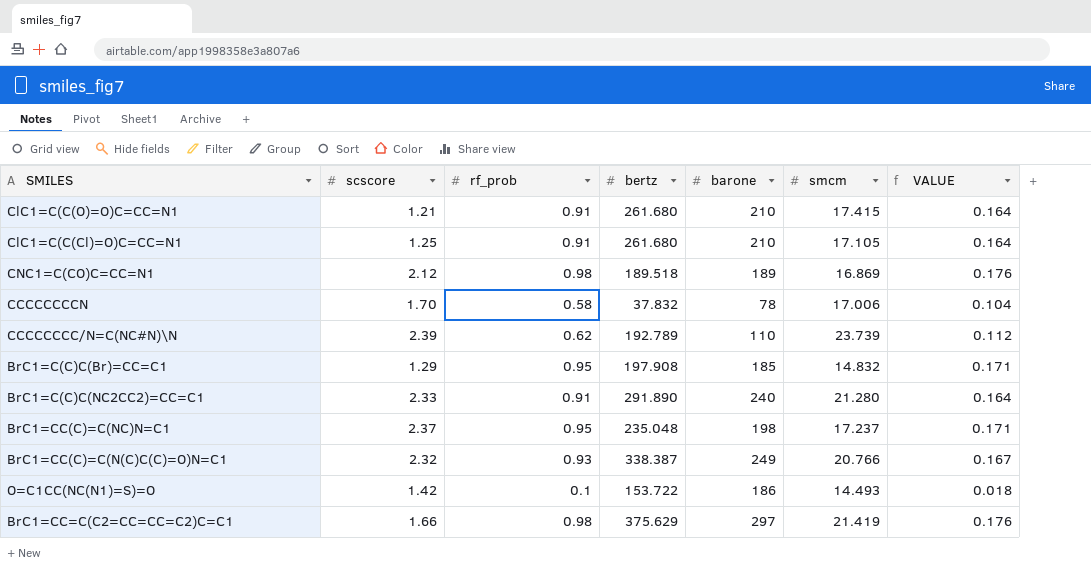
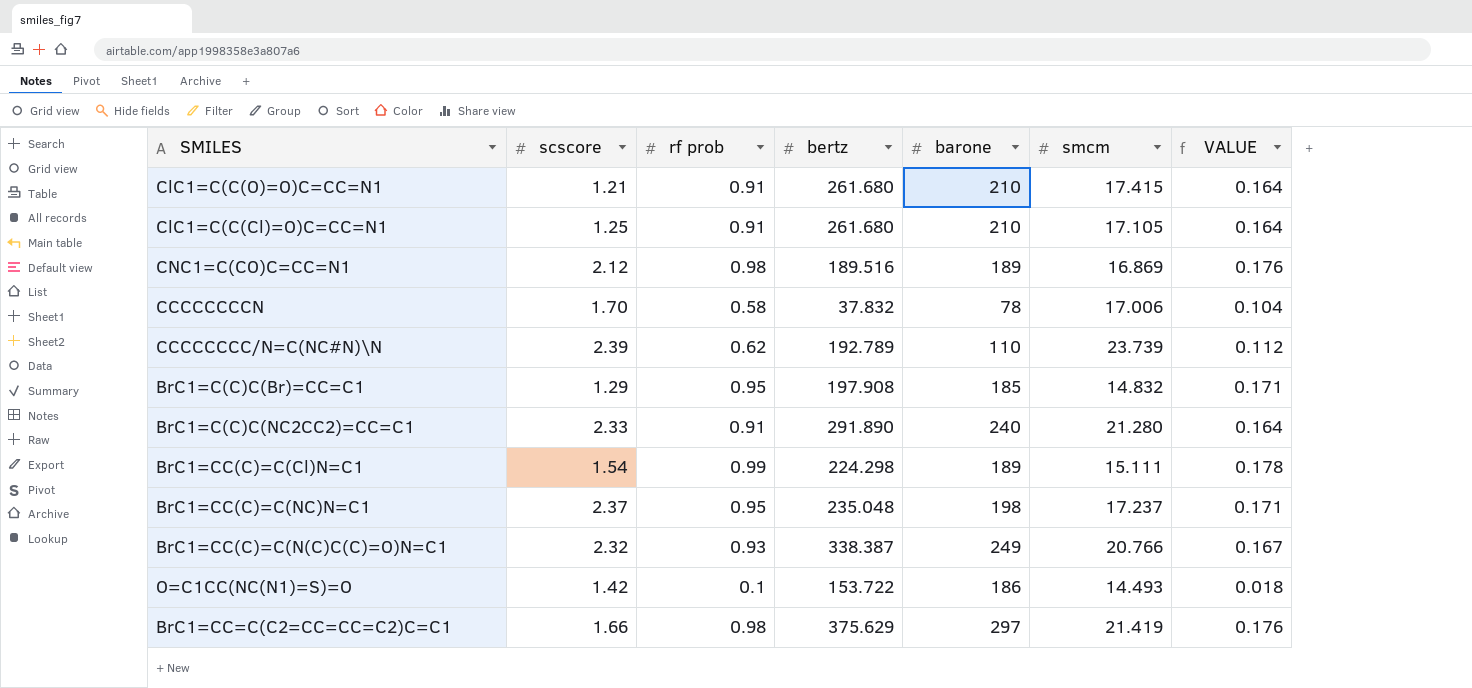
column name: rf_prob -> rf prob
CNC1=C(CO)C=CC=N1 | bertz: 189.518 -> 189.516
row BrC1=CC(C)=C(Cl)N=C1: none -> 1.54 | 0.99 | 224.298 | 189 | 15.111 | 0.178

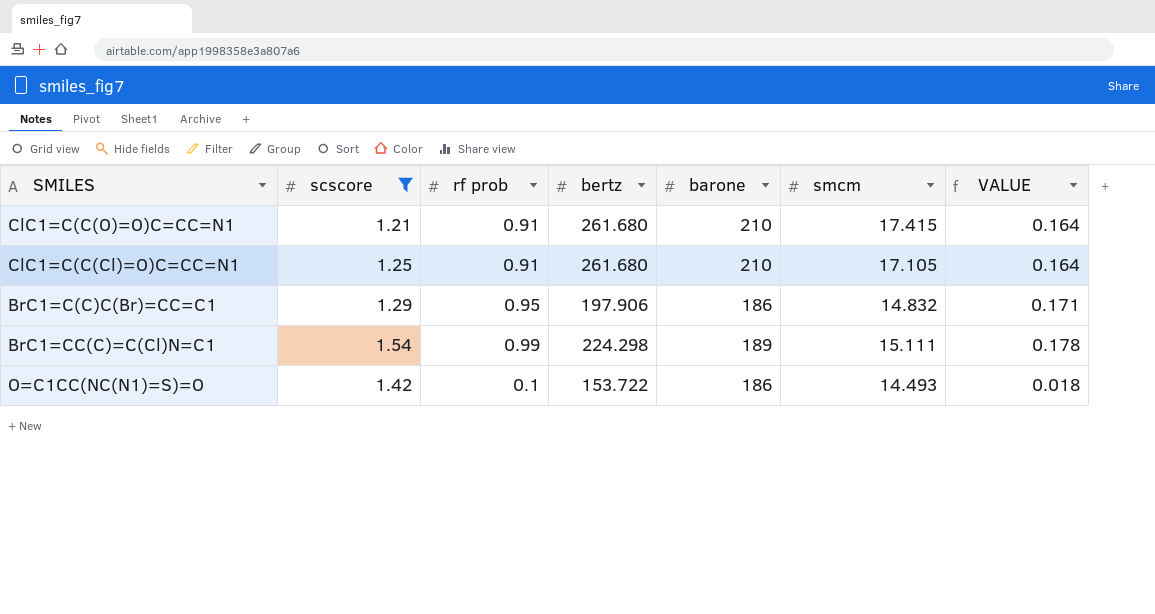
filter: none -> scscore <= 1.54
BrC1=C(C)C(Br)=CC=C1 | bertz: 197.908 -> 197.906
BrC1=C(C)C(Br)=CC=C1 | barone: 185 -> 186

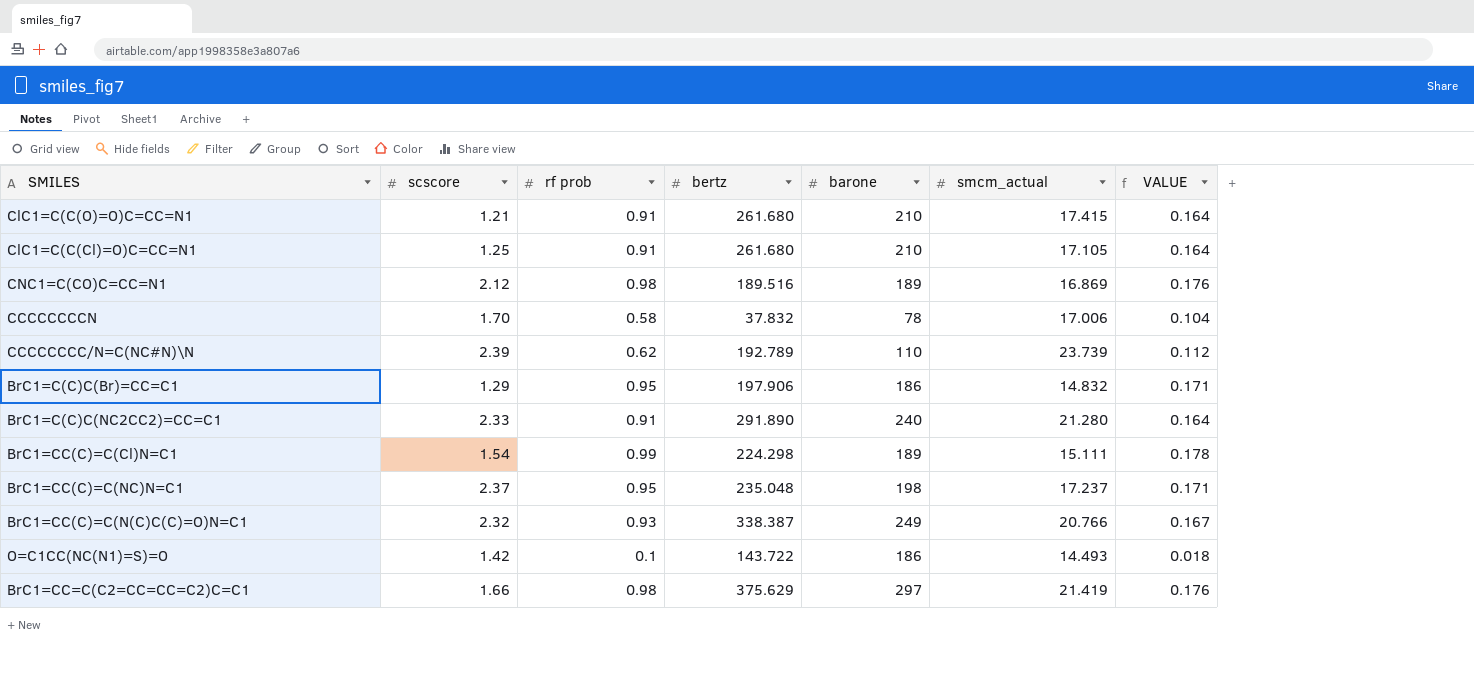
filter: scscore <= 1.54 -> none
column name: smcm -> smcm_actual
O=C1CC(NC(N1)=S)=O | bertz: 153.722 -> 143.722

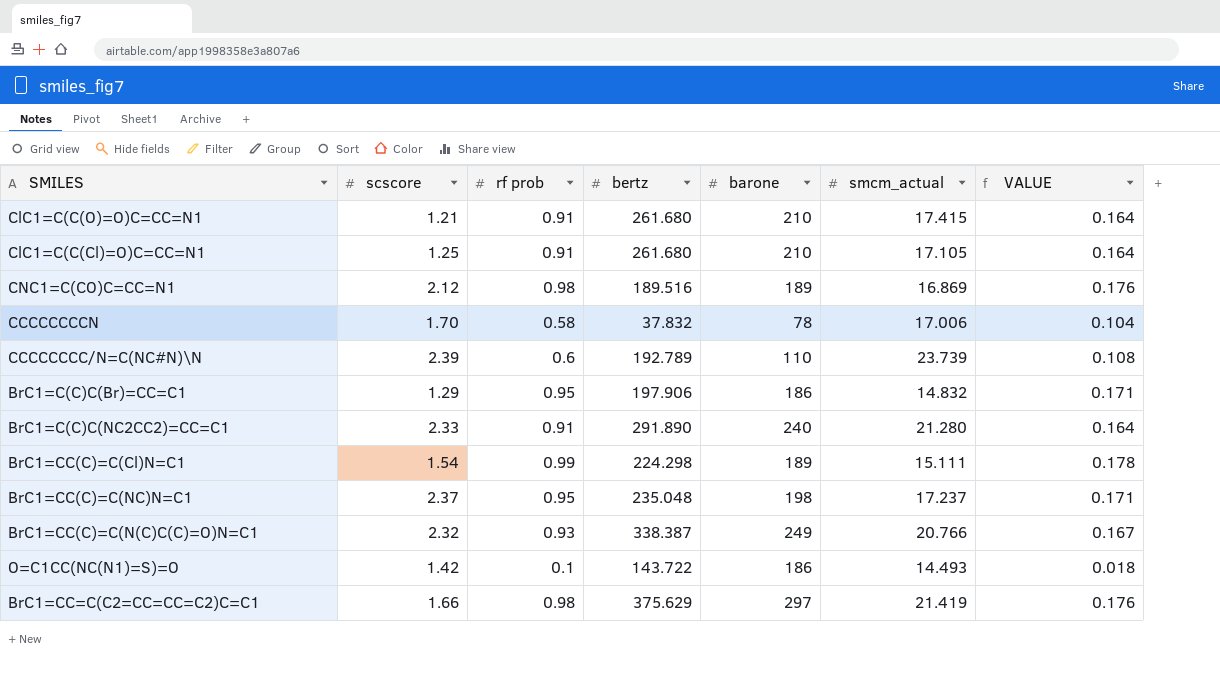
CCCCCCCC/N=C(NC#N)\N | rf prob: 0.62 -> 0.6
CCCCCCCC/N=C(NC#N)\N | VALUE: 0.112 -> 0.108

